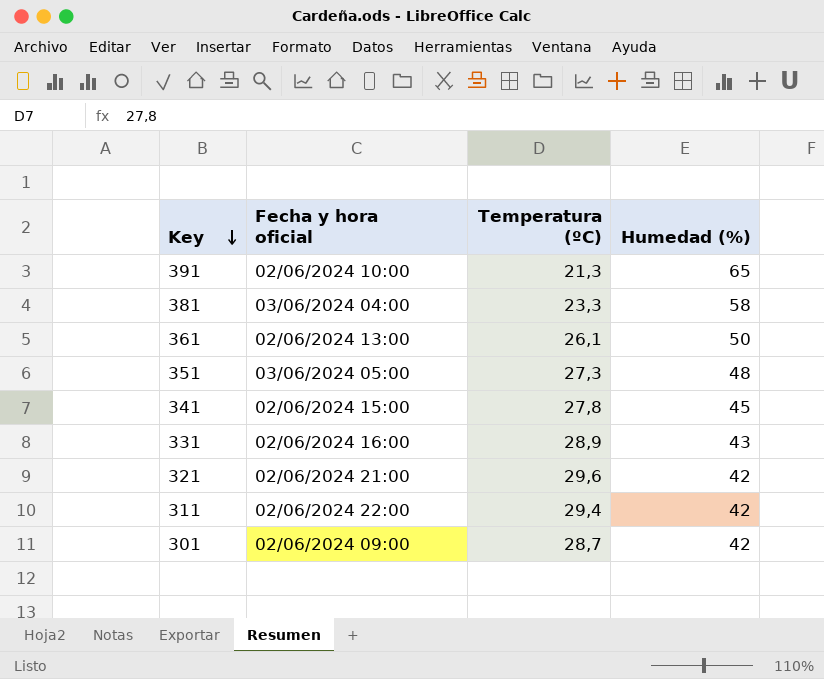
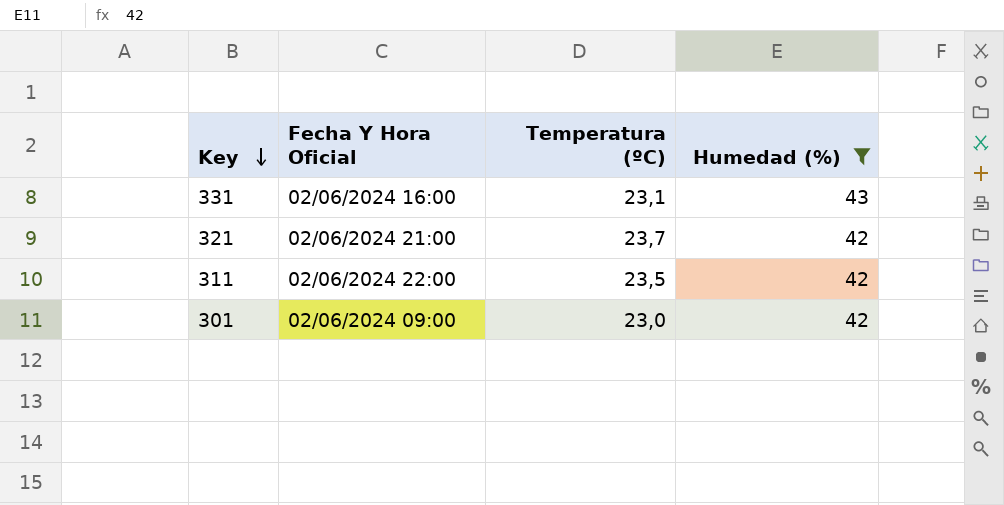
filter: none -> Humedad (%) <= 43
column name: Fecha y hora oficial -> Fecha Y Hora Oficial
331 | Temperatura (ºC): 28,9 -> 23,1
321 | Temperatura (ºC): 29,6 -> 23,7
311 | Temperatura (ºC): 29,4 -> 23,5
301 | Temperatura (ºC): 28,7 -> 23,0

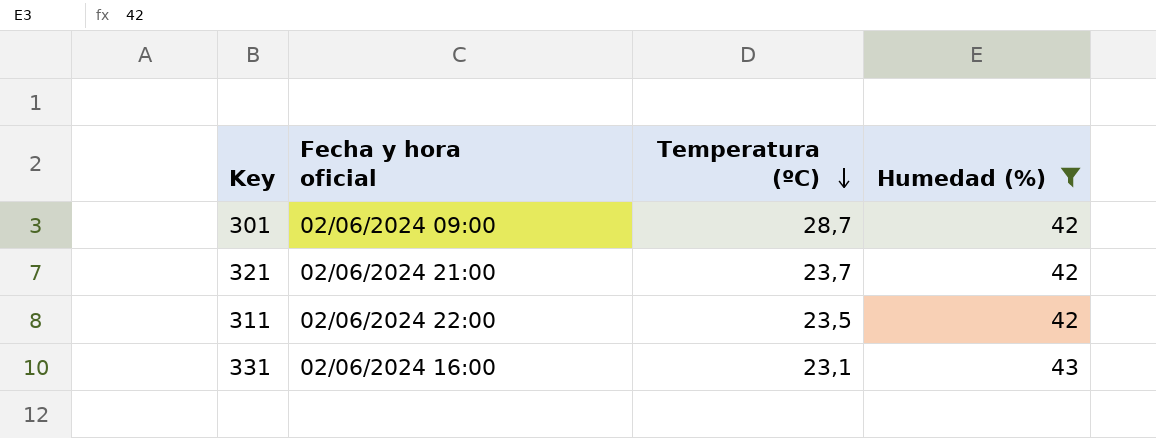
row order: Key descending -> Temperatura (ºC) descending
column name: Fecha Y Hora Oficial -> Fecha y hora oficial
301 | Temperatura (ºC): 23,0 -> 28,7

